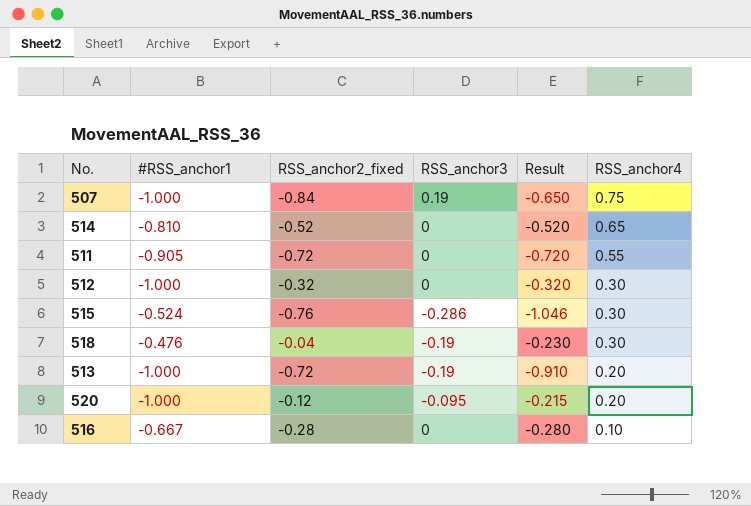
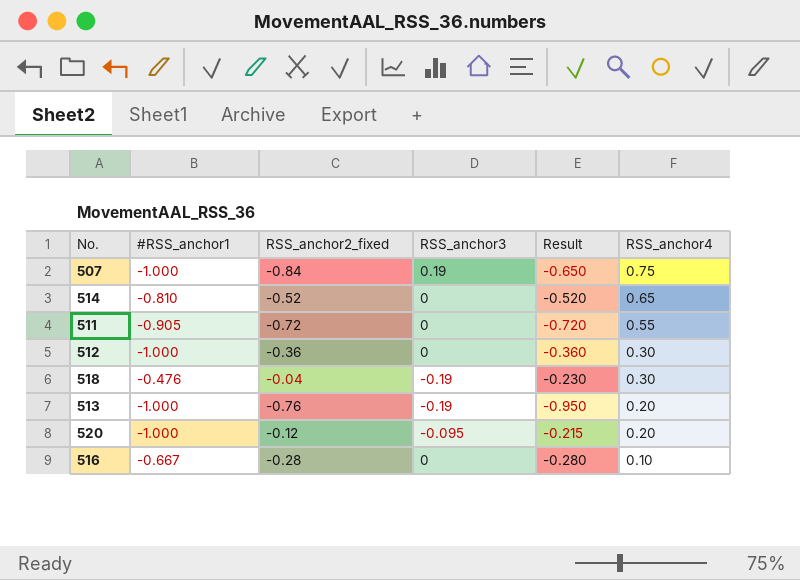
row 515: -0.524 | -0.76 | -0.286 | -1.046 | 0.30 -> none
512 | RSS_anchor2_fixed: -0.32 -> -0.36
512 | Result: -0.320 -> -0.360
513 | RSS_anchor2_fixed: -0.72 -> -0.76
513 | Result: -0.910 -> -0.950

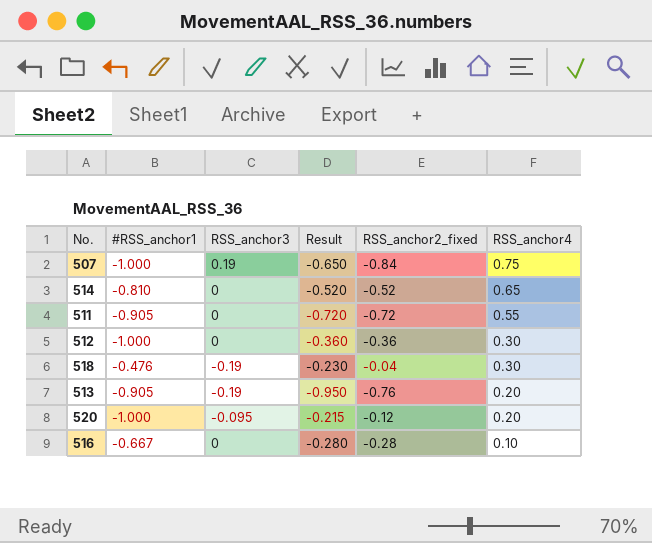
column RSS_anchor2_fixed | position: 3 -> 5
513 | #RSS_anchor1: -1.000 -> -0.905

